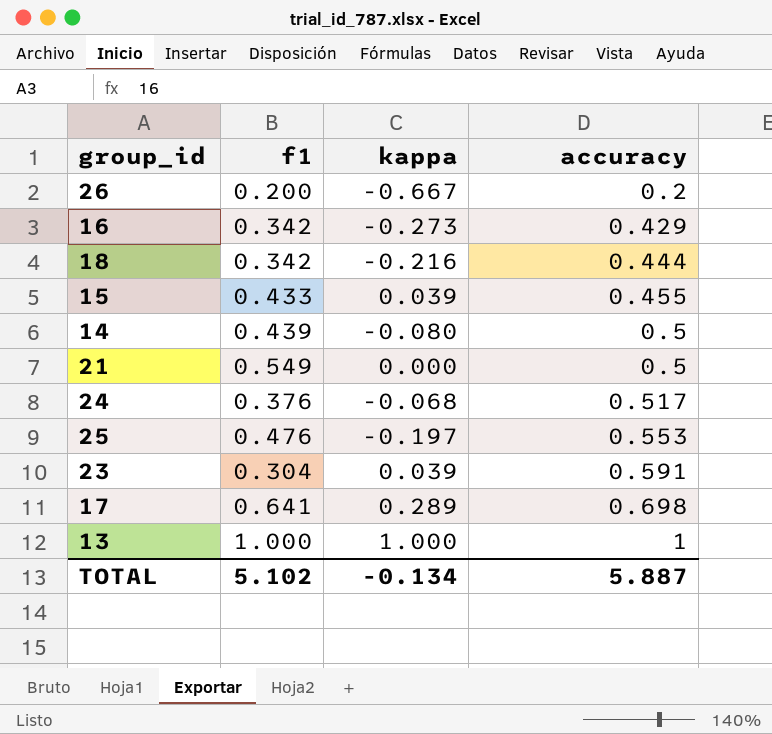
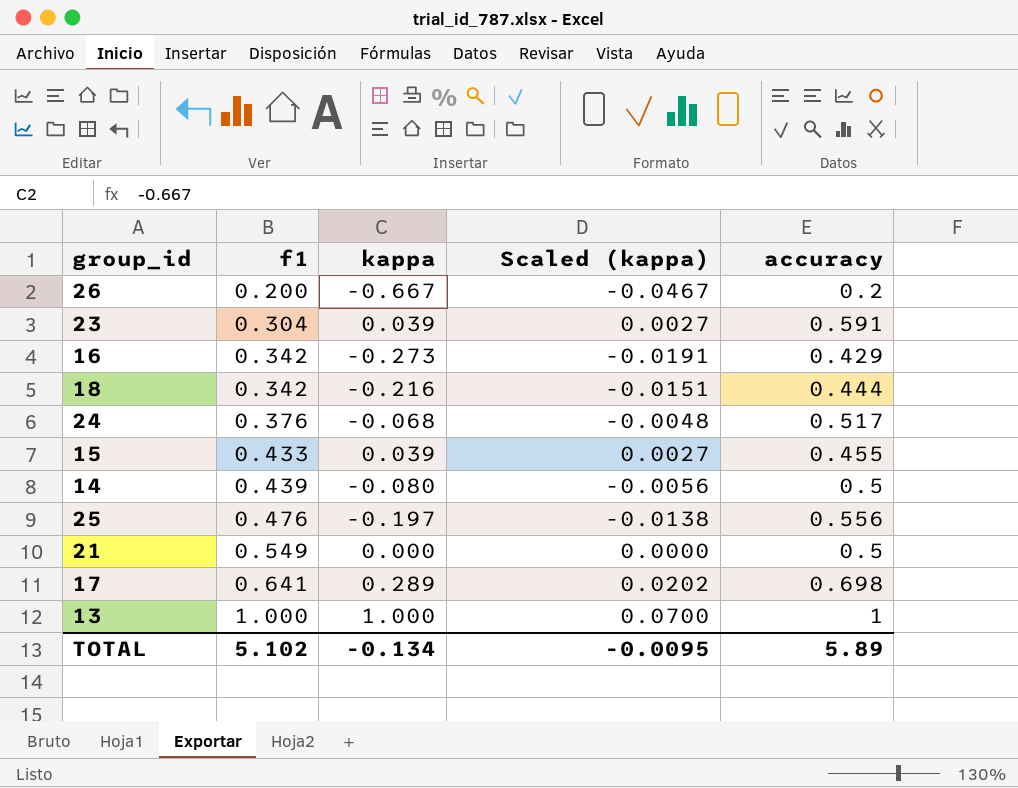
row order: accuracy ascending -> f1 ascending
column Scaled (kappa) | formula: none -> [kappa] * 0.07
25 | accuracy: 0.553 -> 0.556
TOTAL | accuracy: 5.887 -> 5.89

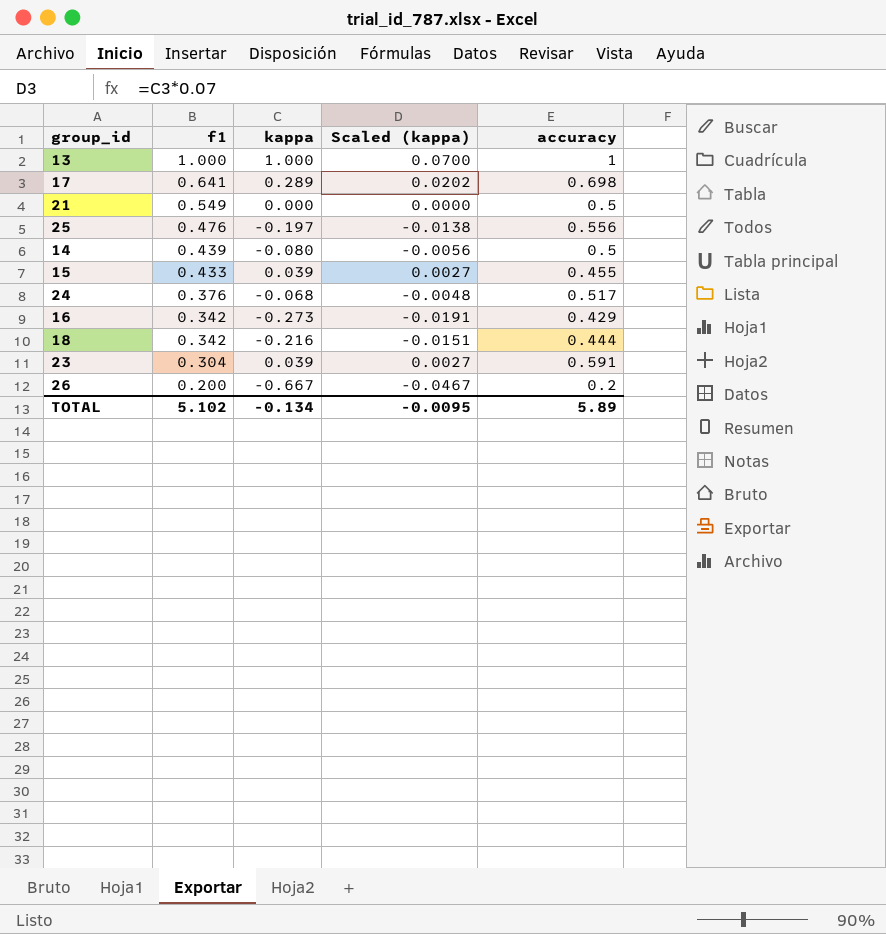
row order: f1 ascending -> f1 descending

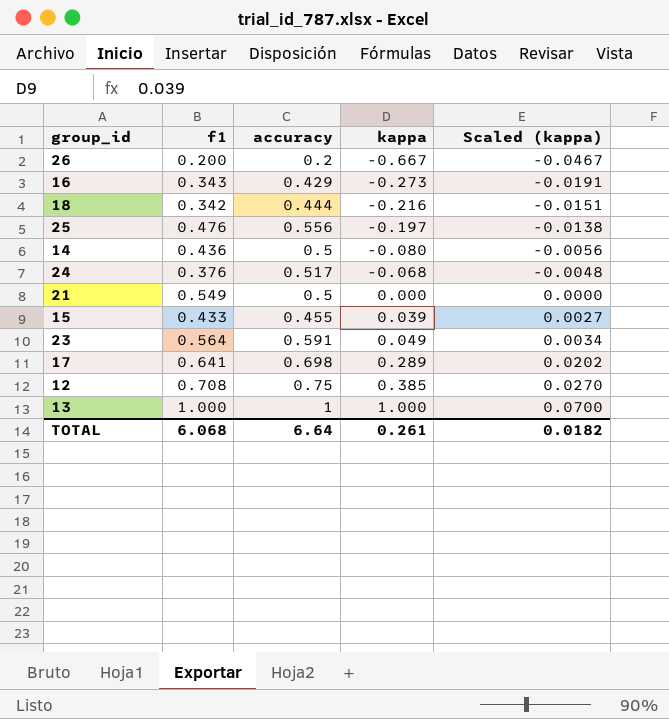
row order: f1 descending -> kappa ascending
column accuracy | position: 5 -> 3
16 | f1: 0.342 -> 0.343
14 | f1: 0.439 -> 0.436
23 | f1: 0.304 -> 0.564
23 | kappa: 0.039 -> 0.049
23 | Scaled (kappa): 0.0027 -> 0.0034
row 12: none -> 0.708 | 0.75 | 0.385 | 0.0270
TOTAL | f1: 5.102 -> 6.068
TOTAL | accuracy: 5.89 -> 6.64
TOTAL | kappa: -0.134 -> 0.261
TOTAL | Scaled (kappa): -0.0095 -> 0.0182

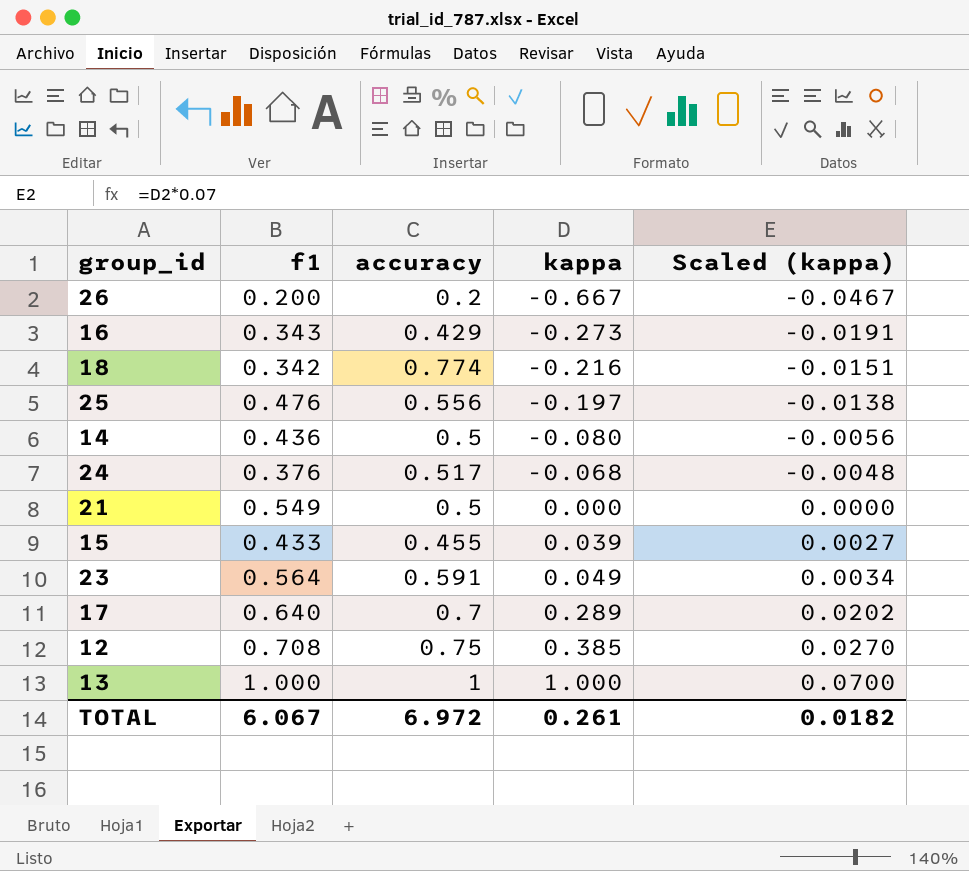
18 | accuracy: 0.444 -> 0.774
17 | f1: 0.641 -> 0.640
17 | accuracy: 0.698 -> 0.7
TOTAL | f1: 6.068 -> 6.067
TOTAL | accuracy: 6.64 -> 6.972

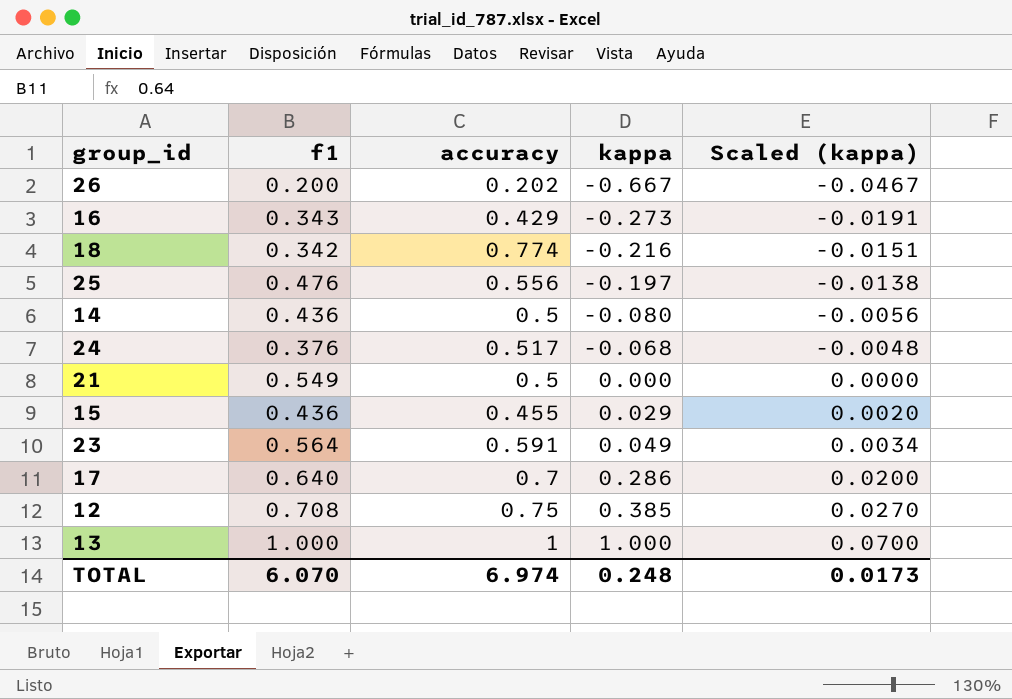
26 | accuracy: 0.2 -> 0.202
15 | f1: 0.433 -> 0.436
15 | kappa: 0.039 -> 0.029
15 | Scaled (kappa): 0.0027 -> 0.0020
17 | kappa: 0.289 -> 0.286
17 | Scaled (kappa): 0.0202 -> 0.0200
TOTAL | f1: 6.067 -> 6.070
TOTAL | accuracy: 6.972 -> 6.974
TOTAL | kappa: 0.261 -> 0.248
TOTAL | Scaled (kappa): 0.0182 -> 0.0173

